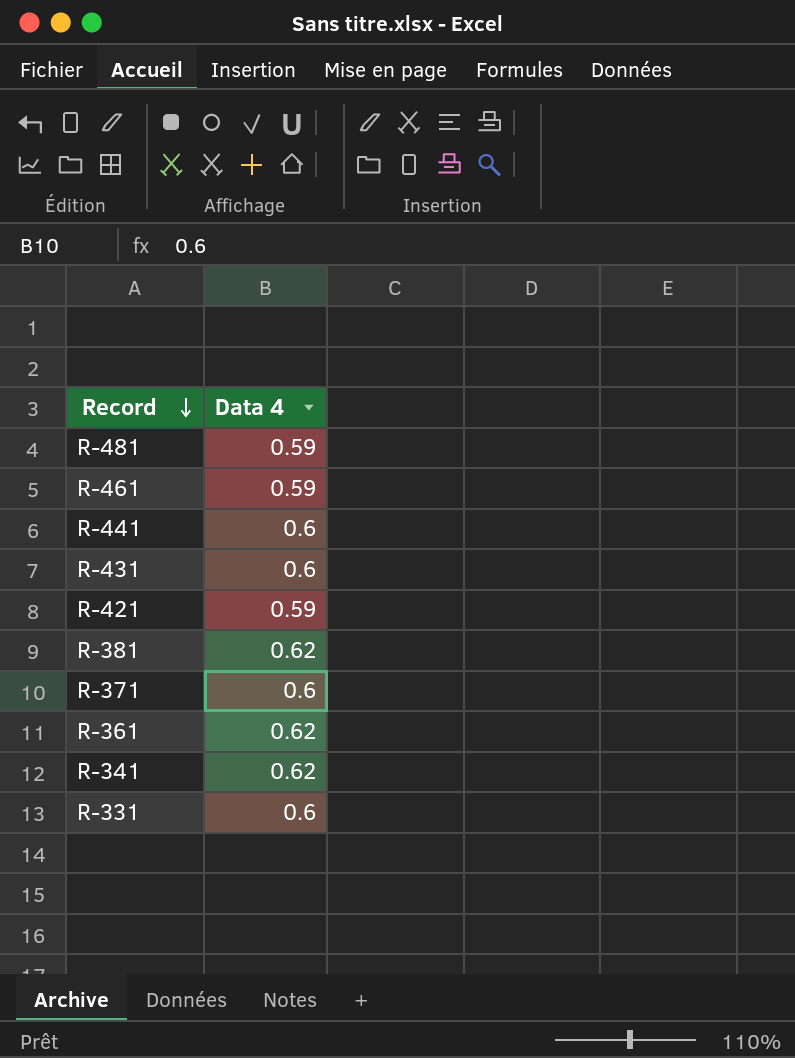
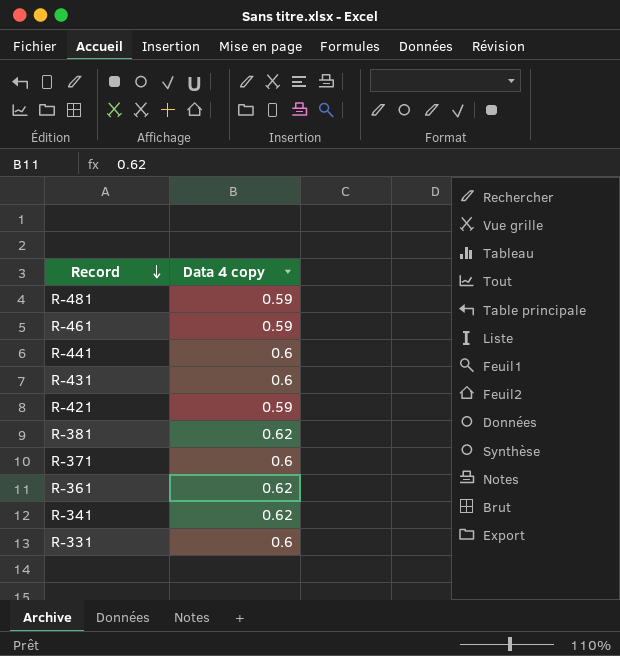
column name: Data 4 -> Data 4 copy

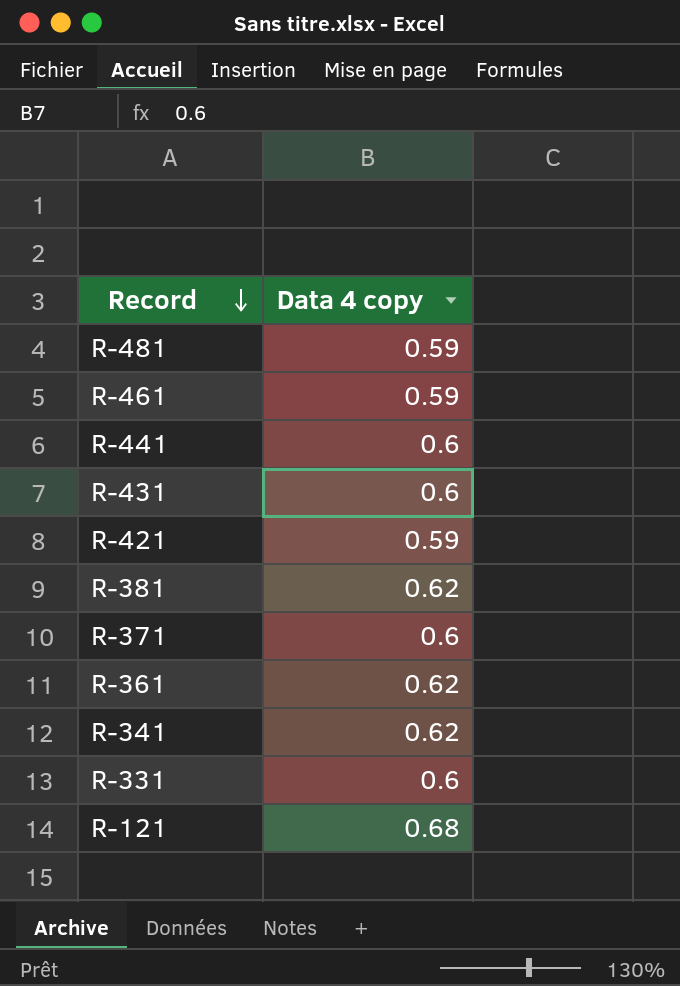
row R-121: none -> 0.68

